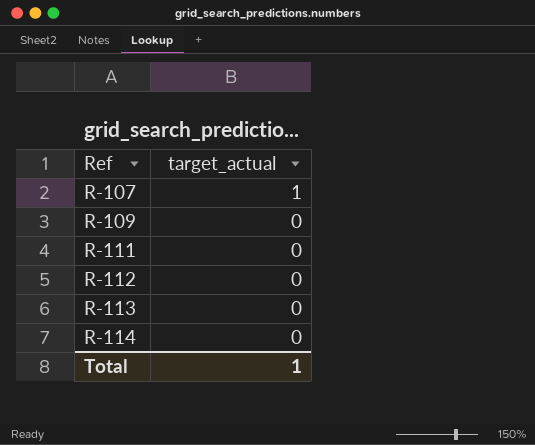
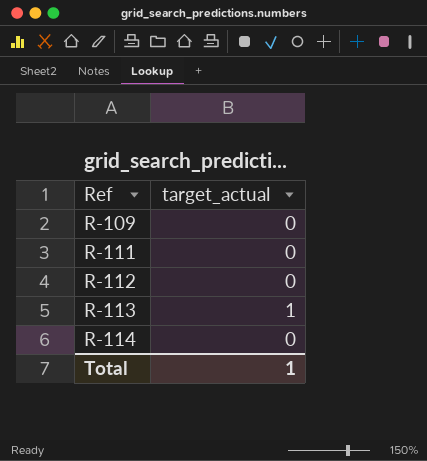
row R-107: 1 -> none
R-113 | target_actual: 0 -> 1

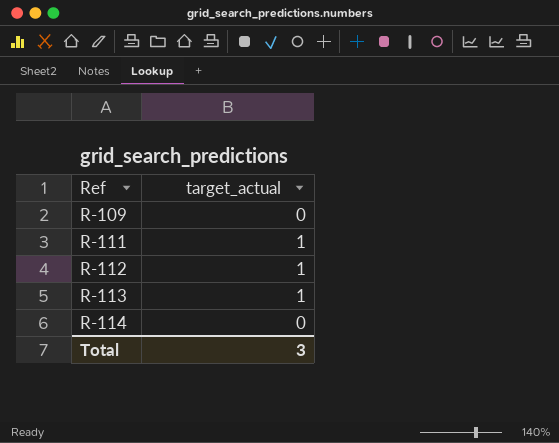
R-111 | target_actual: 0 -> 1
R-112 | target_actual: 0 -> 1
Total | target_actual: 1 -> 3

